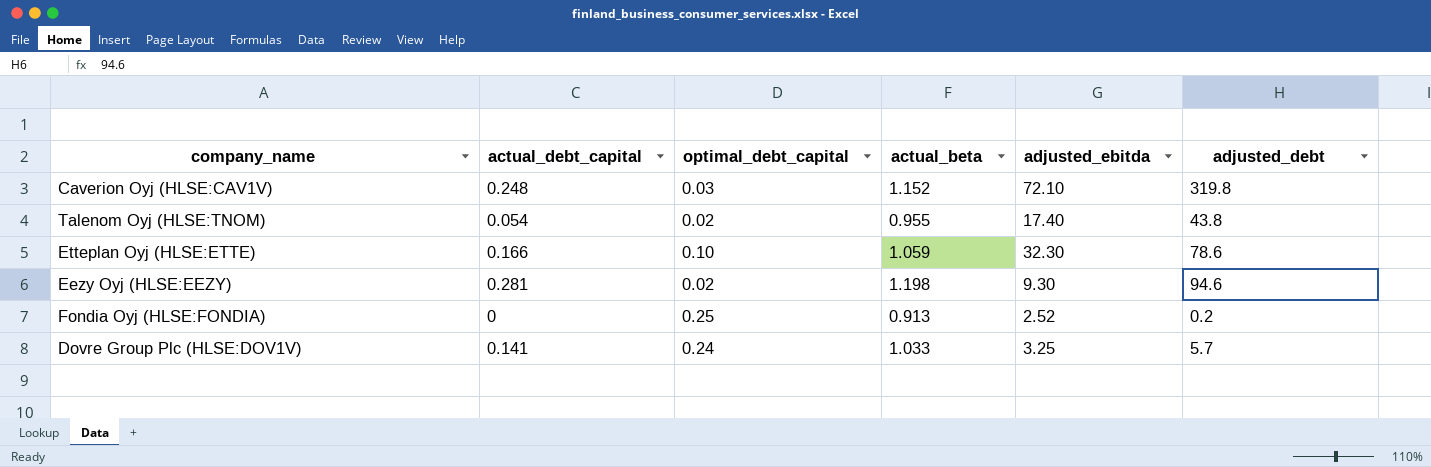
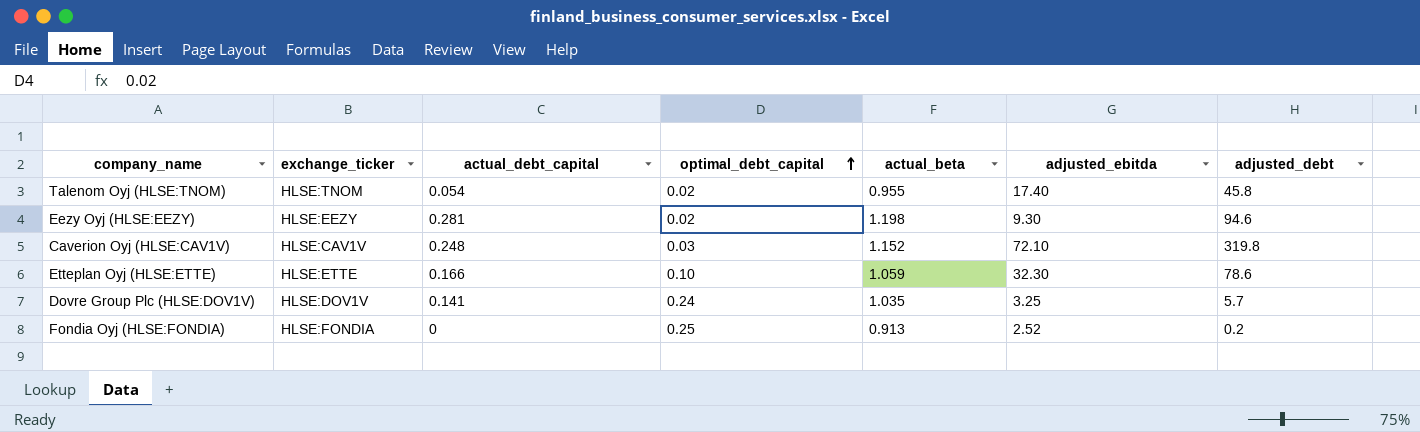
row order: none -> optimal_debt_capital ascending
column exchange_ticker | position: none -> 2
Talenom Oyj (HLSE:TNOM) | adjusted_debt: 43.8 -> 45.8
Dovre Group Plc (HLSE:DOV1V) | actual_beta: 1.033 -> 1.035

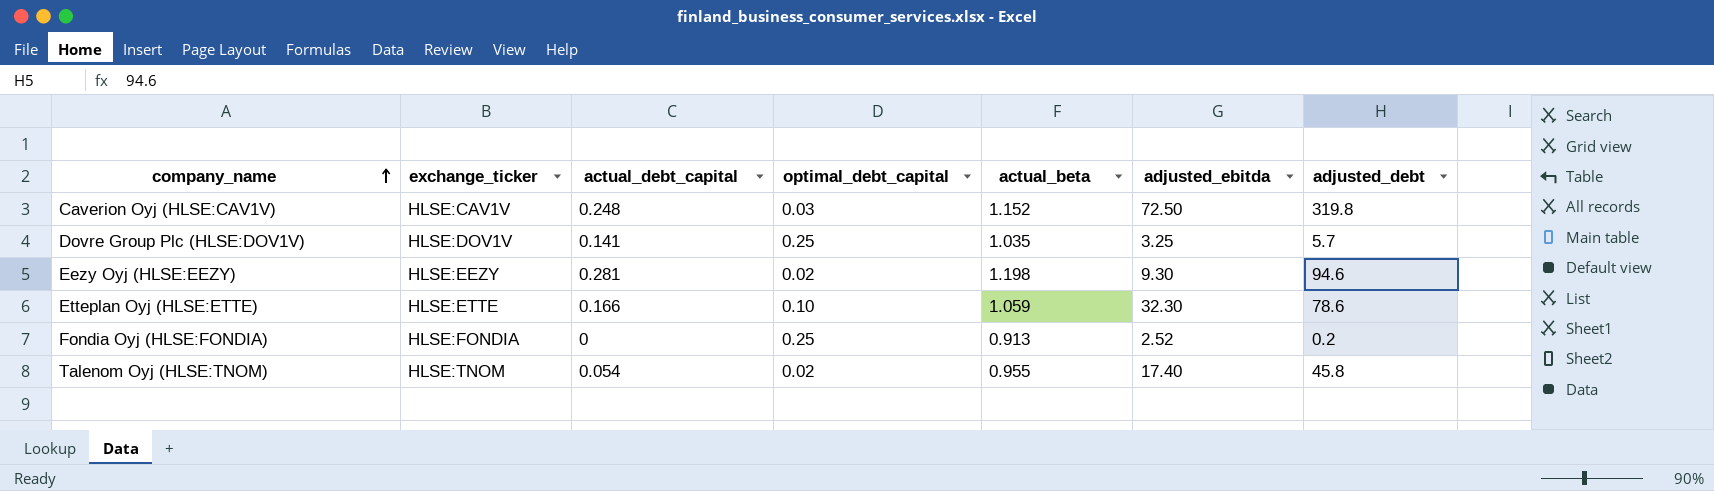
row order: optimal_debt_capital ascending -> company_name ascending
Caverion Oyj (HLSE:CAV1V) | adjusted_ebitda: 72.10 -> 72.50
Dovre Group Plc (HLSE:DOV1V) | optimal_debt_capital: 0.24 -> 0.25

